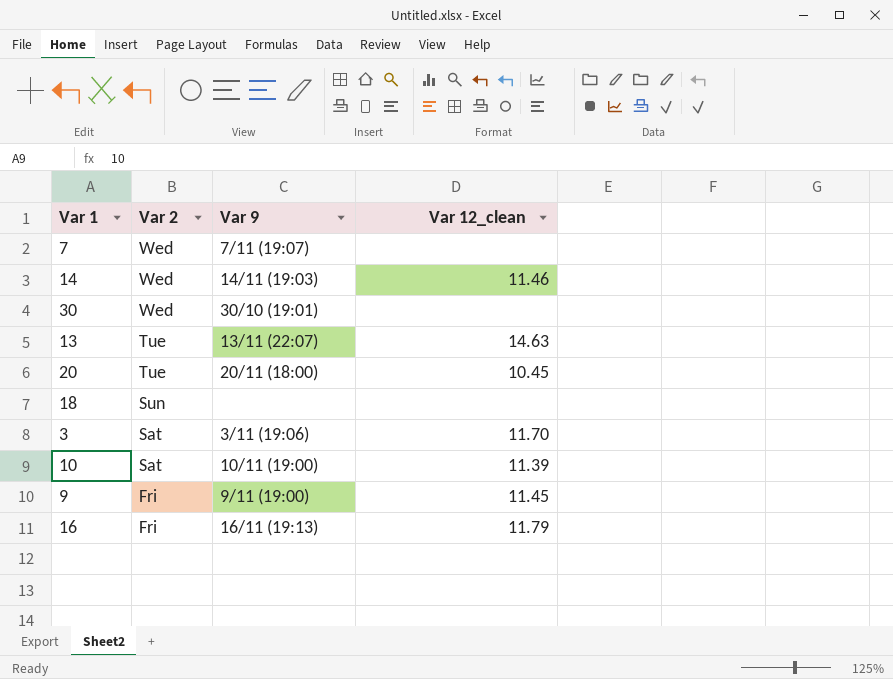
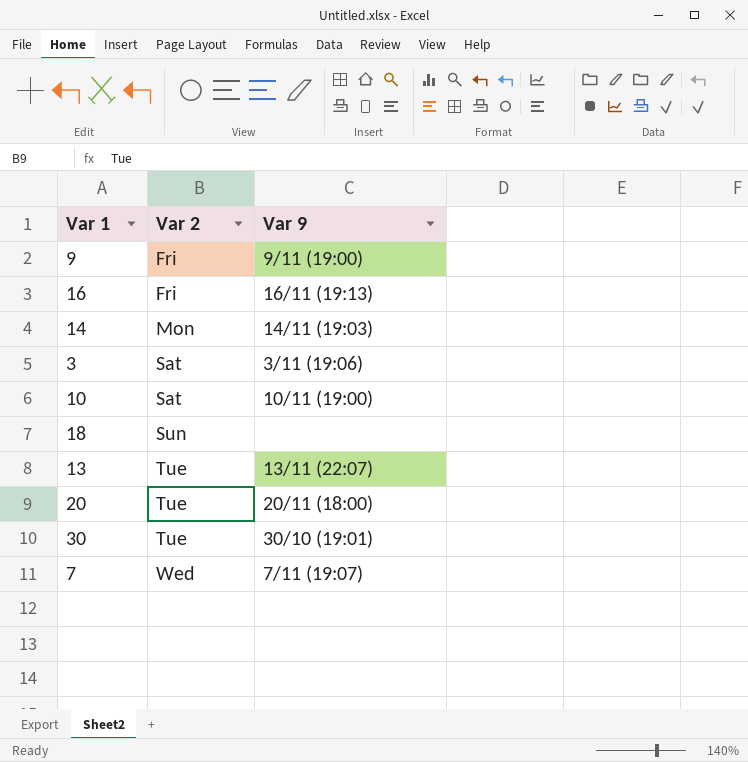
row order: Var 2 descending -> Var 2 ascending
column Var 12_clean | position: 4 -> none
14 | Var 2: Wed -> Mon
30 | Var 2: Wed -> Tue

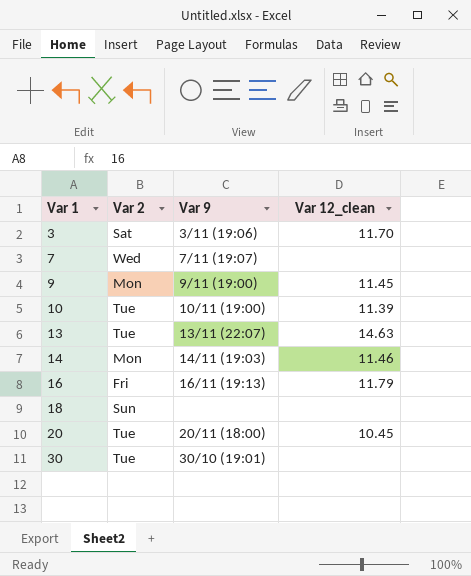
row order: Var 2 ascending -> Var 1 ascending
column Var 12_clean | position: none -> 4
9 | Var 2: Fri -> Mon
10 | Var 2: Sat -> Tue

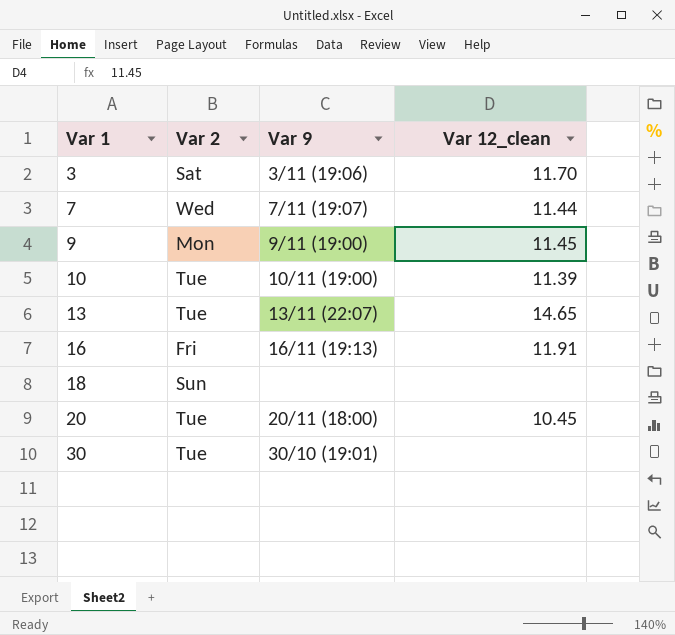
row 14: Mon | 14/11 (19:03) | 11.46 -> none
7 | Var 12_clean: none -> 11.44
13 | Var 12_clean: 14.63 -> 14.65
16 | Var 12_clean: 11.79 -> 11.91

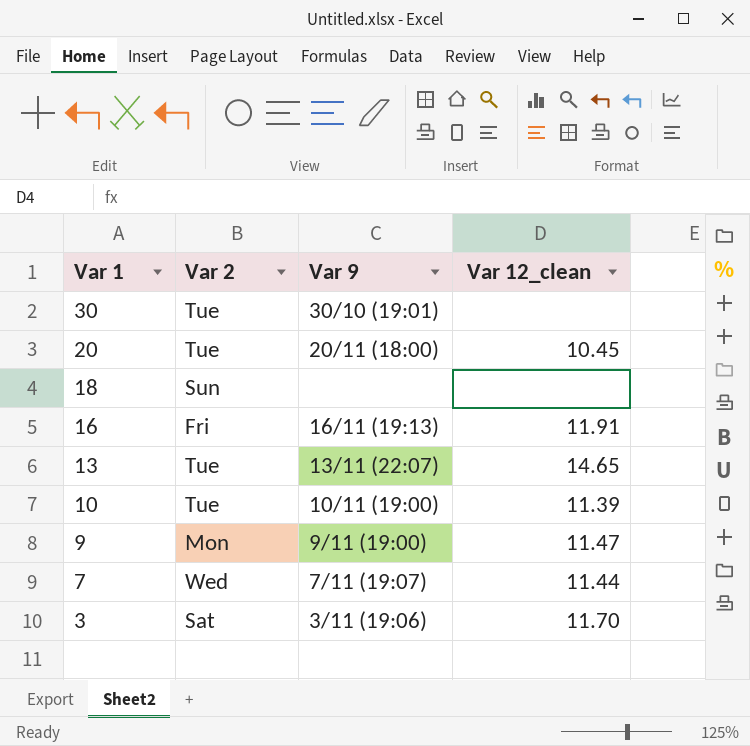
row order: Var 1 ascending -> Var 1 descending
9 | Var 12_clean: 11.45 -> 11.47

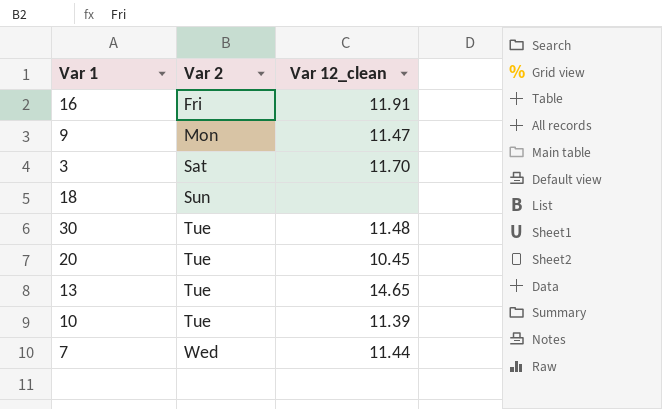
row order: Var 1 descending -> Var 2 ascending
column Var 9 | position: 3 -> none
30 | Var 12_clean: none -> 11.48

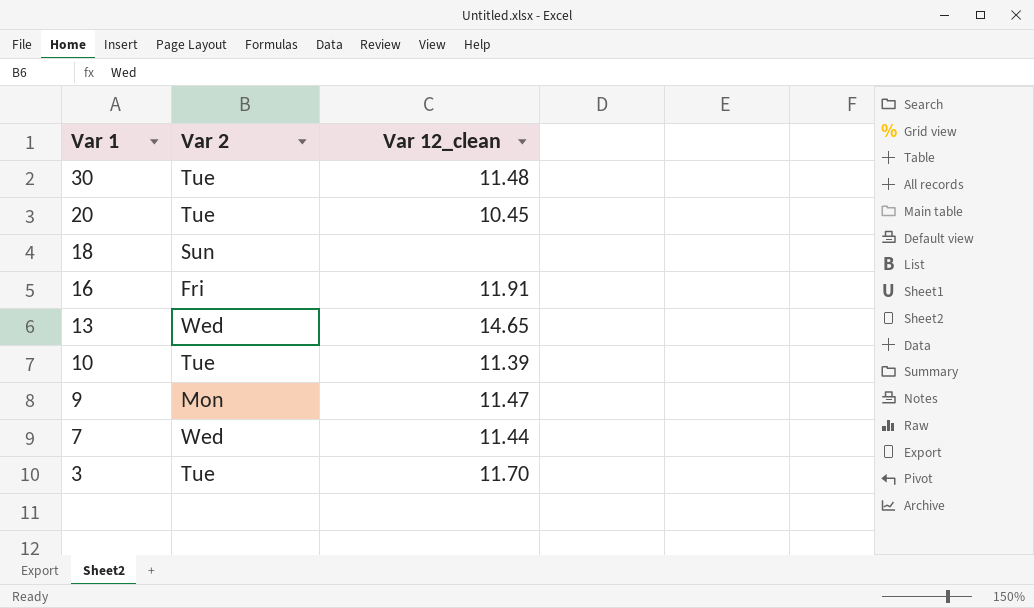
row order: Var 2 ascending -> Var 1 descending
13 | Var 2: Tue -> Wed
3 | Var 2: Sat -> Tue

